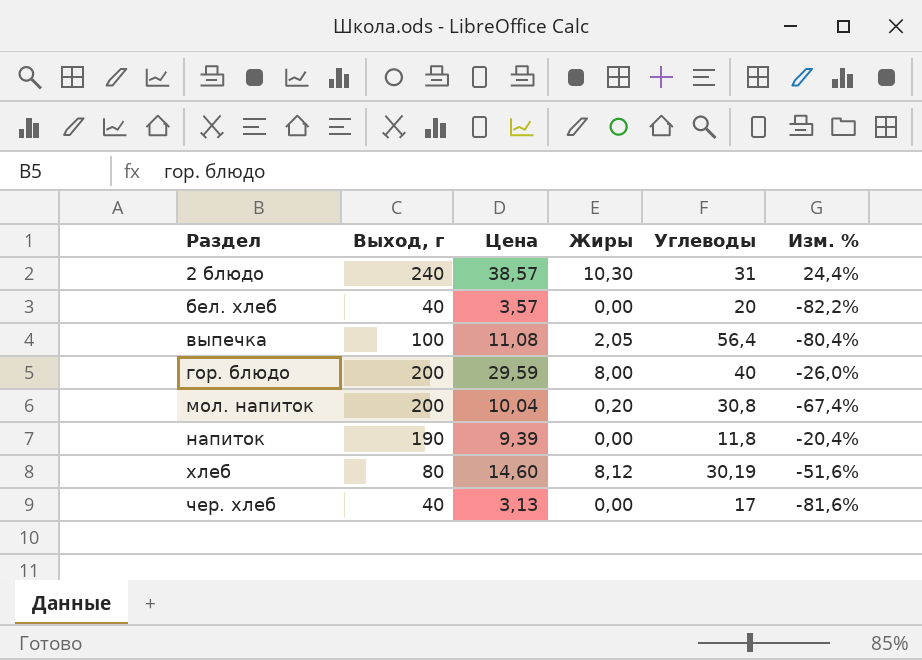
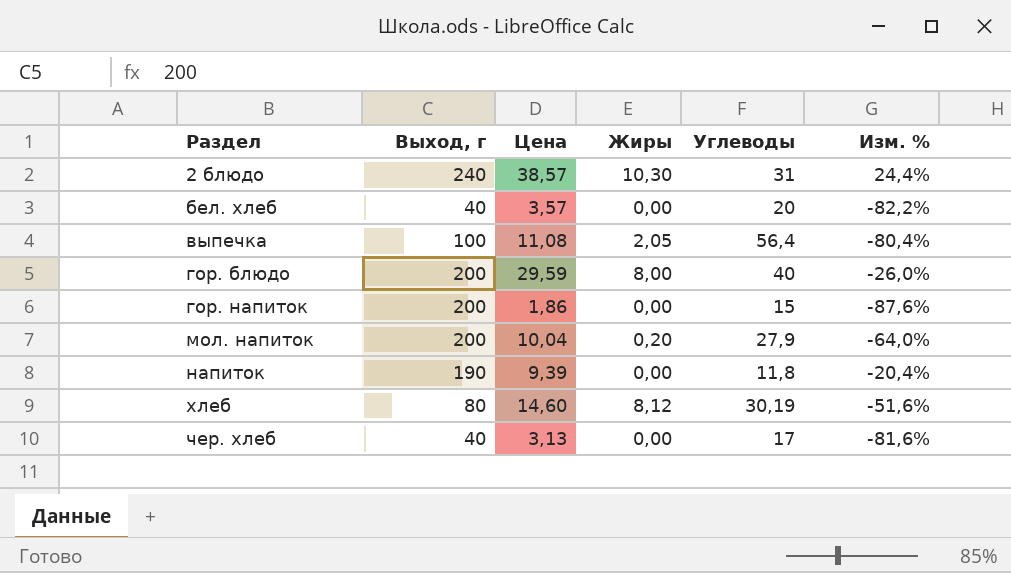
row гор. напиток: none -> 200 | 1,86 | 0,00 | 15 | -87,6%
мол. напиток | Углеводы: 30,8 -> 27,9
мол. напиток | Изм. %: -67,4% -> -64,0%

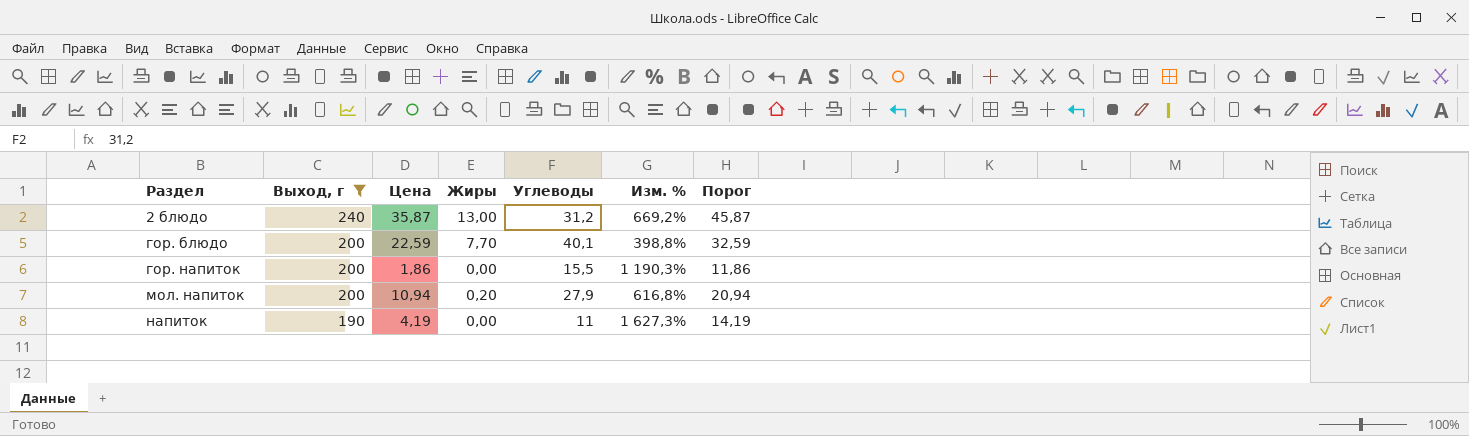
filter: none -> Выход, г >= 190
column Изм. % | formula: ([Цена] - [Углеводы]) / [Углеводы] -> ([Выход, г] - [Углеводы]) / [Углеводы]
column Порог | formula: none -> [Цена] + 10
2 блюдо | Цена: 38,57 -> 35,87
2 блюдо | Жиры: 10,30 -> 13,00
2 блюдо | Углеводы: 31 -> 31,2
гор. блюдо | Цена: 29,59 -> 22,59
гор. блюдо | Жиры: 8,00 -> 7,70
гор. блюдо | Углеводы: 40 -> 40,1
гор. напиток | Углеводы: 15 -> 15,5
мол. напиток | Цена: 10,04 -> 10,94
напиток | Цена: 9,39 -> 4,19
напиток | Углеводы: 11,8 -> 11

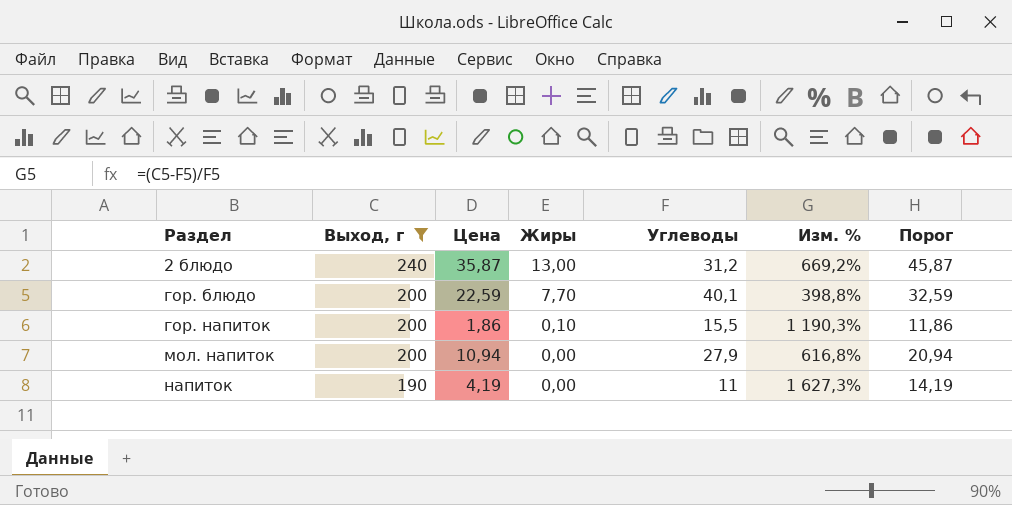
гор. напиток | Жиры: 0,00 -> 0,10
мол. напиток | Жиры: 0,20 -> 0,00

